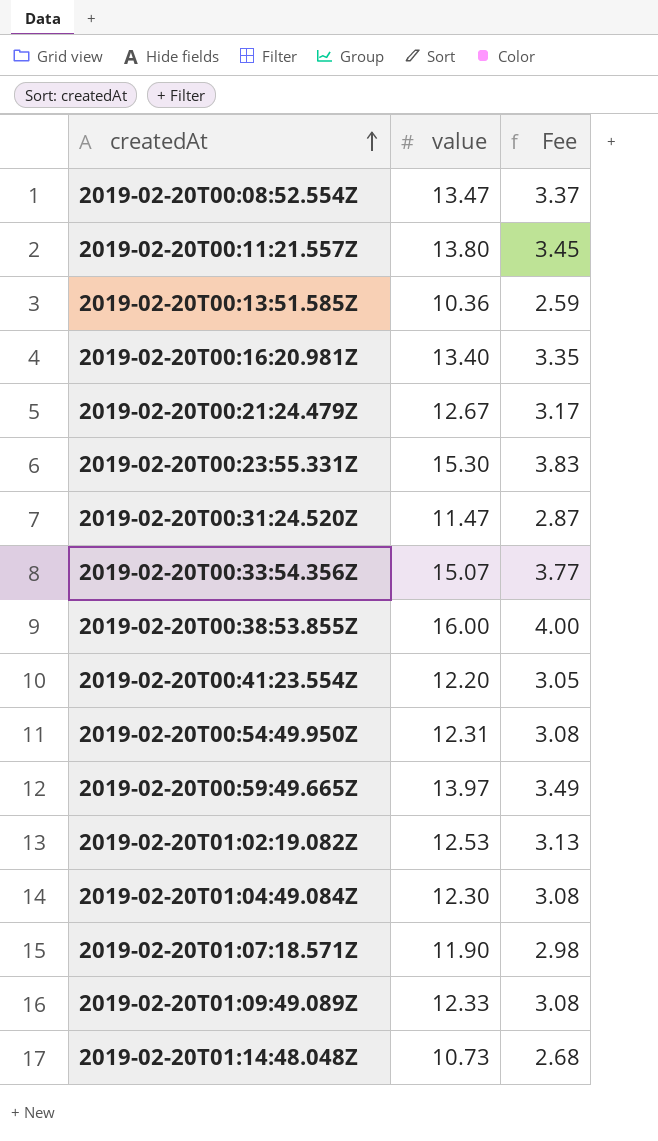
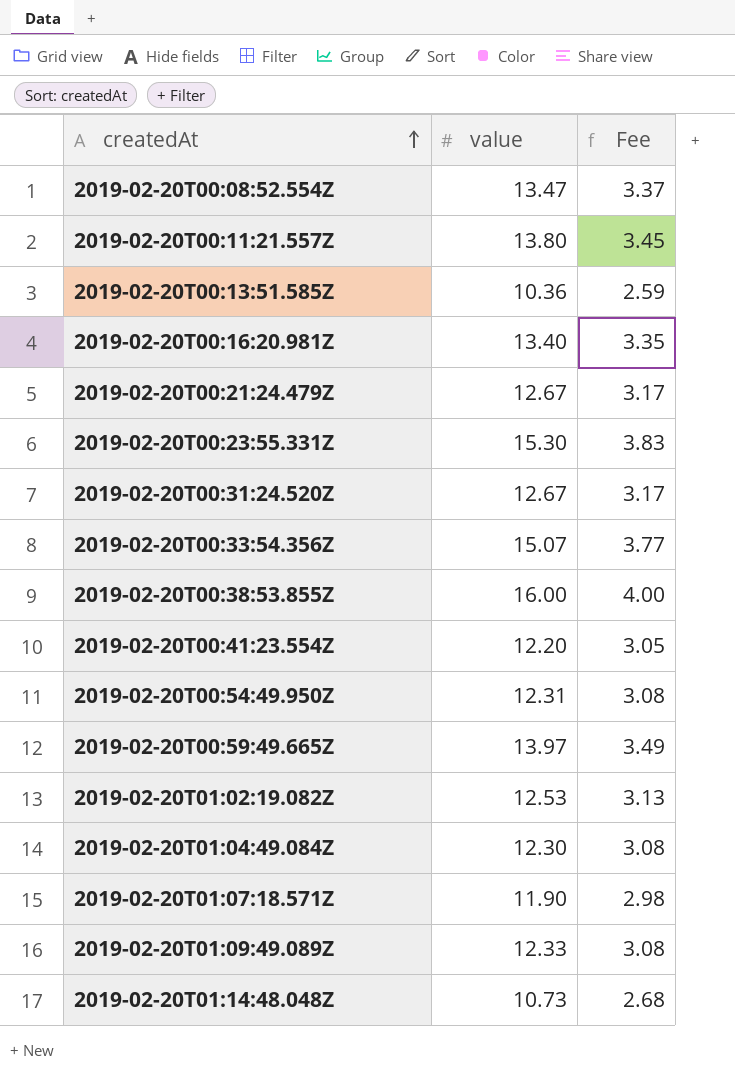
2019-02-20T00:31:24.520Z | value: 11.47 -> 12.67
2019-02-20T00:31:24.520Z | Fee: 2.87 -> 3.17

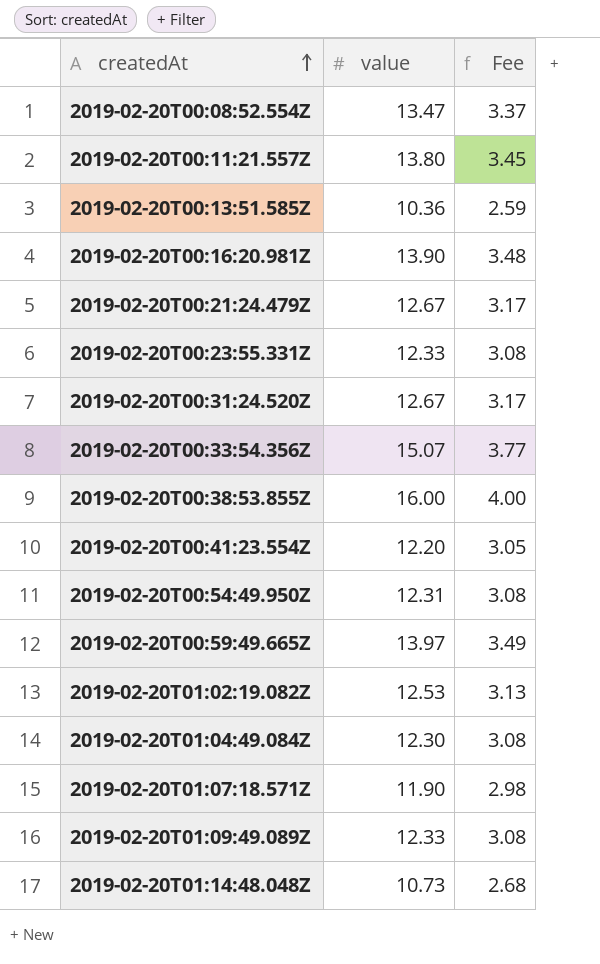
2019-02-20T00:16:20.981Z | value: 13.40 -> 13.90
2019-02-20T00:16:20.981Z | Fee: 3.35 -> 3.48
2019-02-20T00:23:55.331Z | value: 15.30 -> 12.33
2019-02-20T00:23:55.331Z | Fee: 3.83 -> 3.08

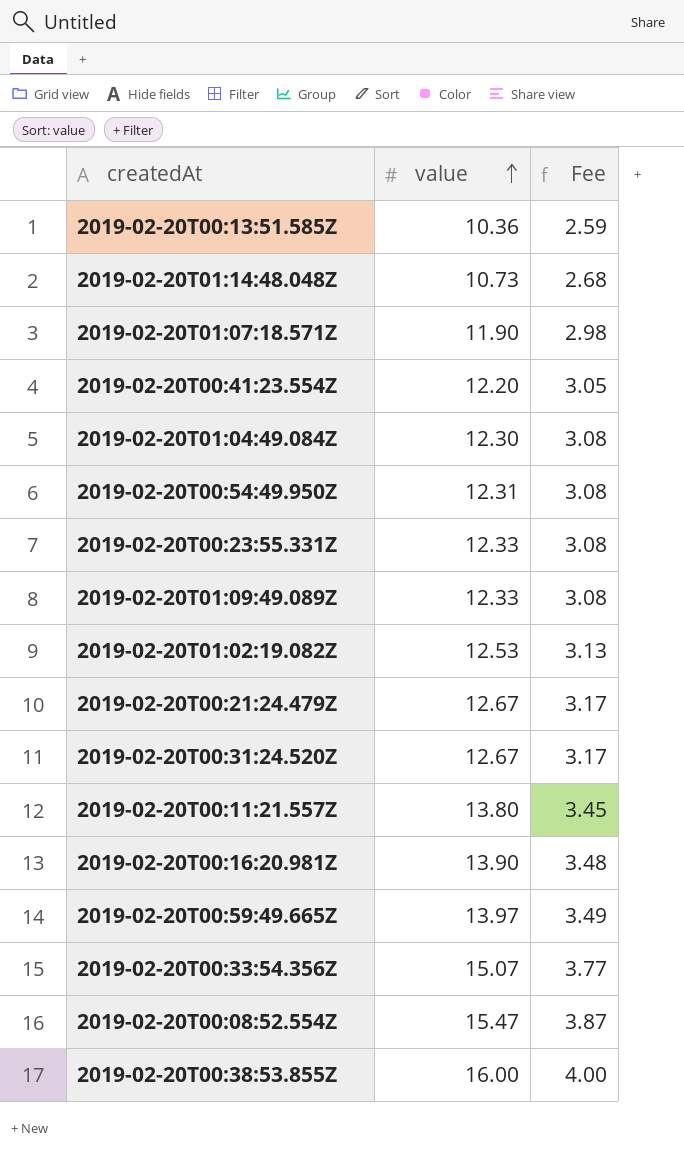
row order: createdAt ascending -> value ascending
2019-02-20T00:08:52.554Z | value: 13.47 -> 15.47
2019-02-20T00:08:52.554Z | Fee: 3.37 -> 3.87

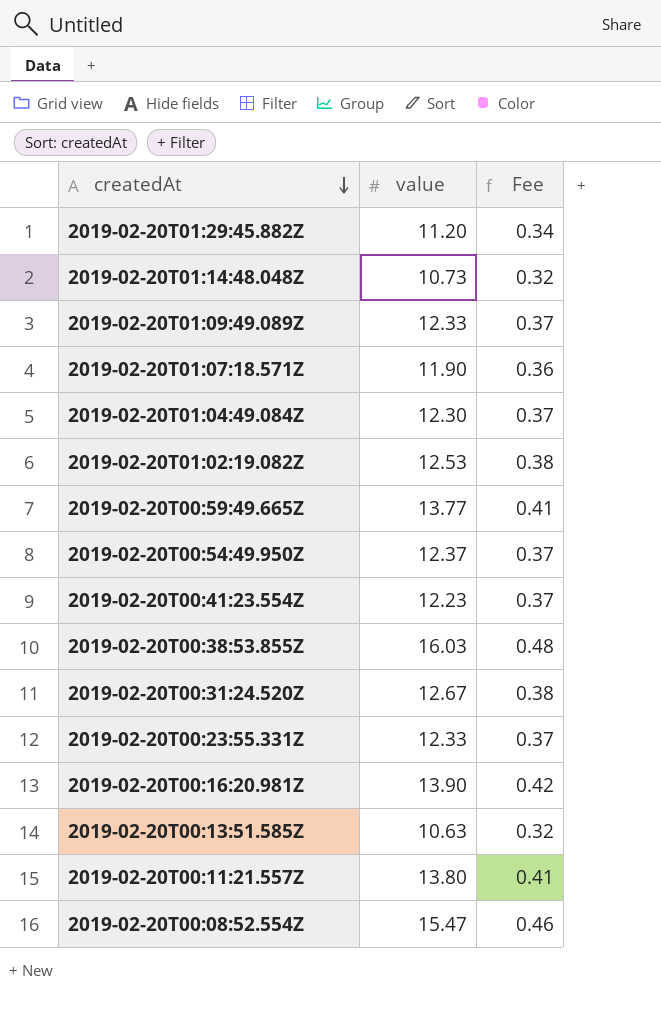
row order: value ascending -> createdAt descending
column Fee | formula: [value] * 0.25 -> [value] * 0.03
row 2019-02-20T00:21:24.479Z: 12.67 | 3.17 -> none
row 2019-02-20T00:33:54.356Z: 15.07 | 3.77 -> none
row 2019-02-20T01:29:45.882Z: none -> 11.20 | 0.34
2019-02-20T00:59:49.665Z | value: 13.97 -> 13.77
2019-02-20T00:54:49.950Z | value: 12.31 -> 12.37
2019-02-20T00:41:23.554Z | value: 12.20 -> 12.23
2019-02-20T00:38:53.855Z | value: 16.00 -> 16.03
2019-02-20T00:13:51.585Z | value: 10.36 -> 10.63

